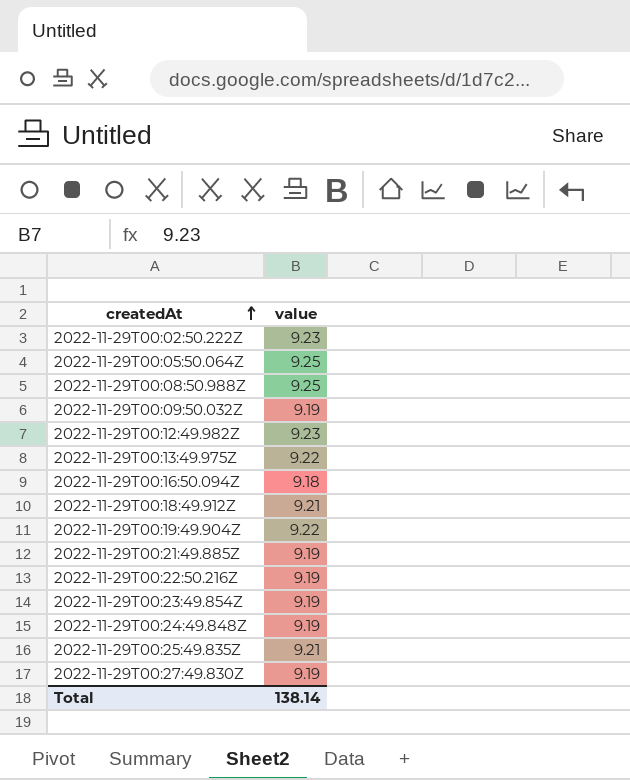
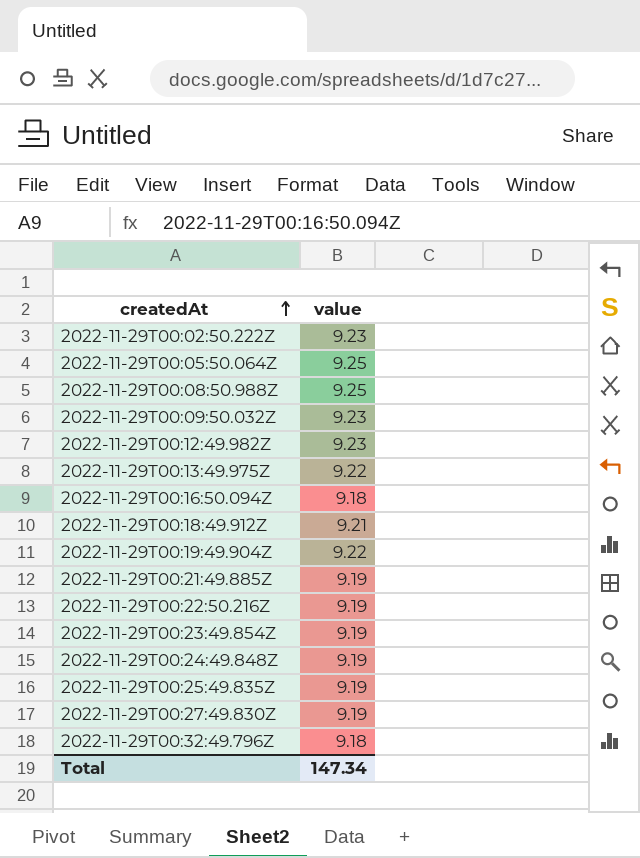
2022-11-29T00:09:50.032Z | value: 9.19 -> 9.23
2022-11-29T00:25:49.835Z | value: 9.21 -> 9.19
row 2022-11-29T00:32:49.796Z: none -> 9.18
Total | value: 138.14 -> 147.34

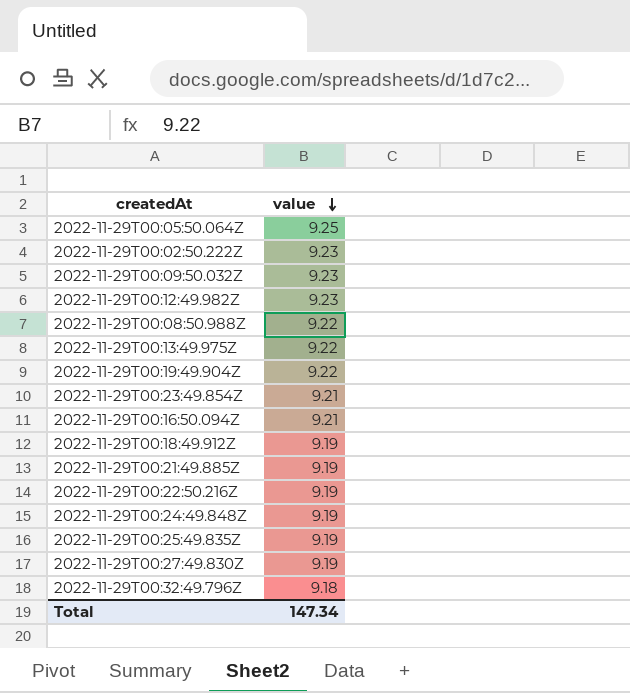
row order: createdAt ascending -> value descending
2022-11-29T00:08:50.988Z | value: 9.25 -> 9.22
2022-11-29T00:23:49.854Z | value: 9.19 -> 9.21
2022-11-29T00:16:50.094Z | value: 9.18 -> 9.21
2022-11-29T00:18:49.912Z | value: 9.21 -> 9.19

